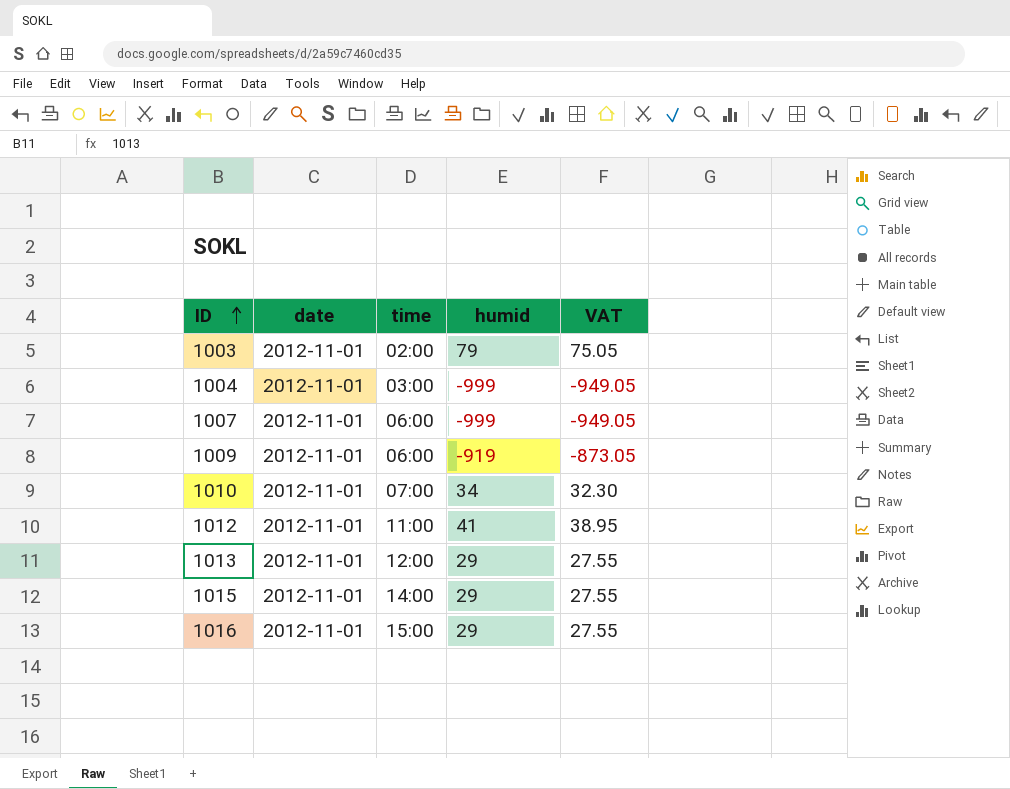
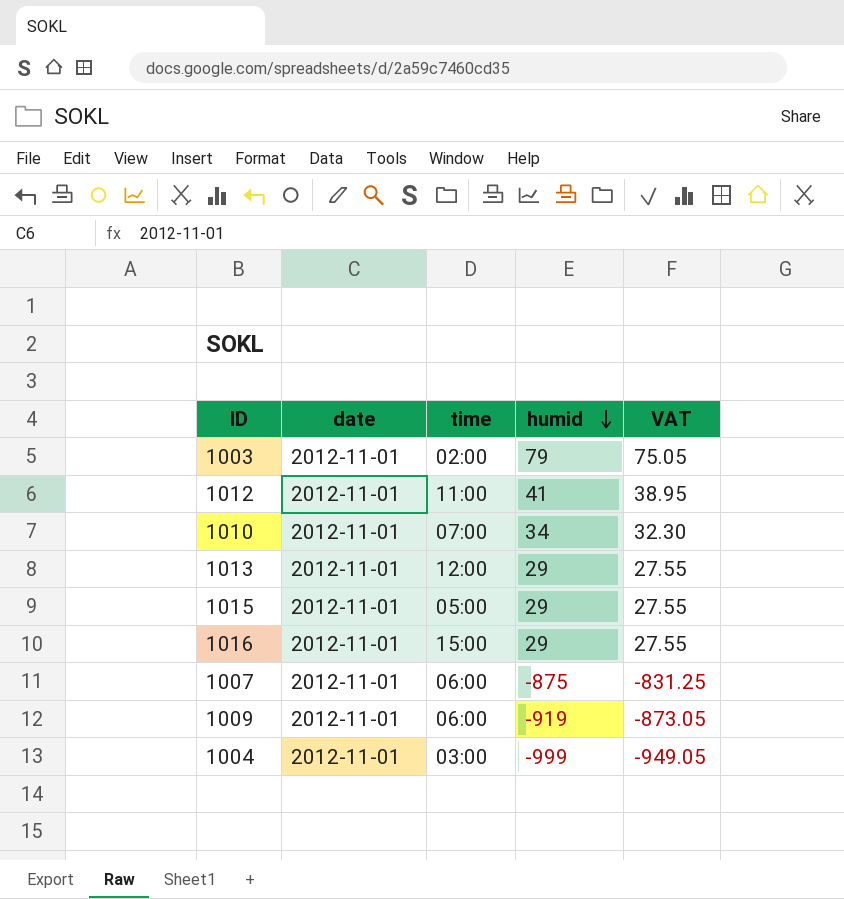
row order: ID ascending -> humid descending
1015 | time: 14:00 -> 05:00
1007 | humid: -999 -> -875
1007 | VAT: -949.05 -> -831.25

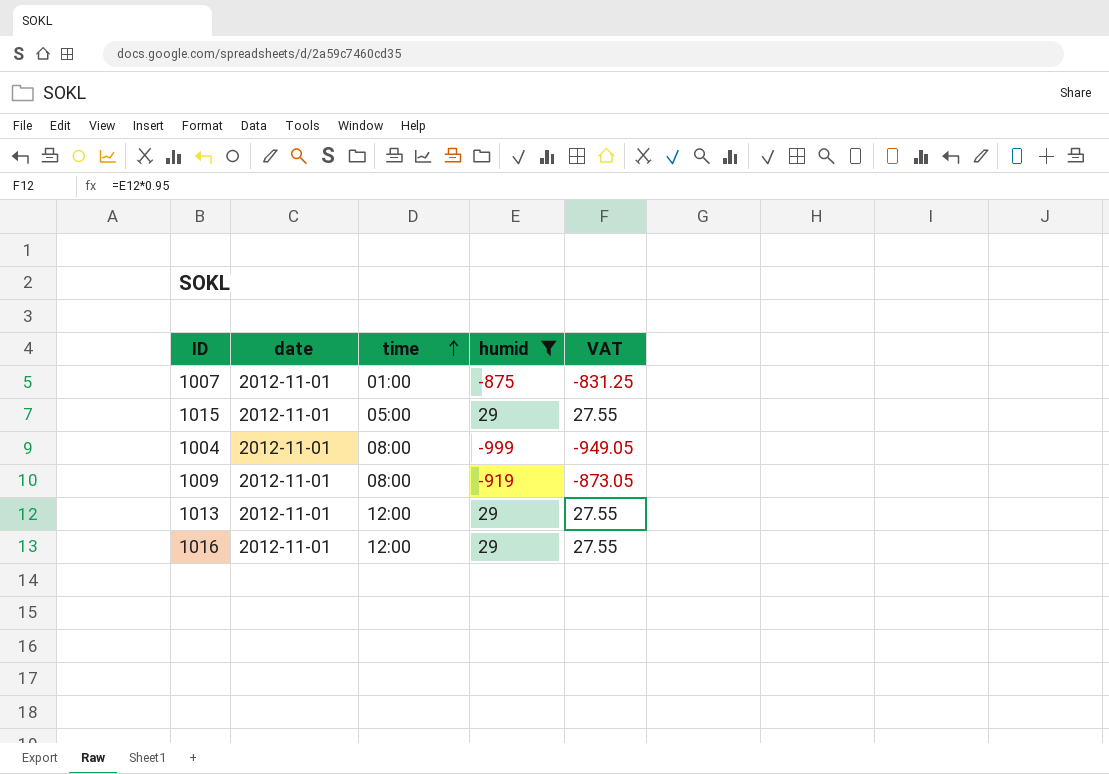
filter: none -> humid <= 29
row order: humid descending -> time ascending
1007 | time: 06:00 -> 01:00
1004 | time: 03:00 -> 08:00
1009 | time: 06:00 -> 08:00
1016 | time: 15:00 -> 12:00

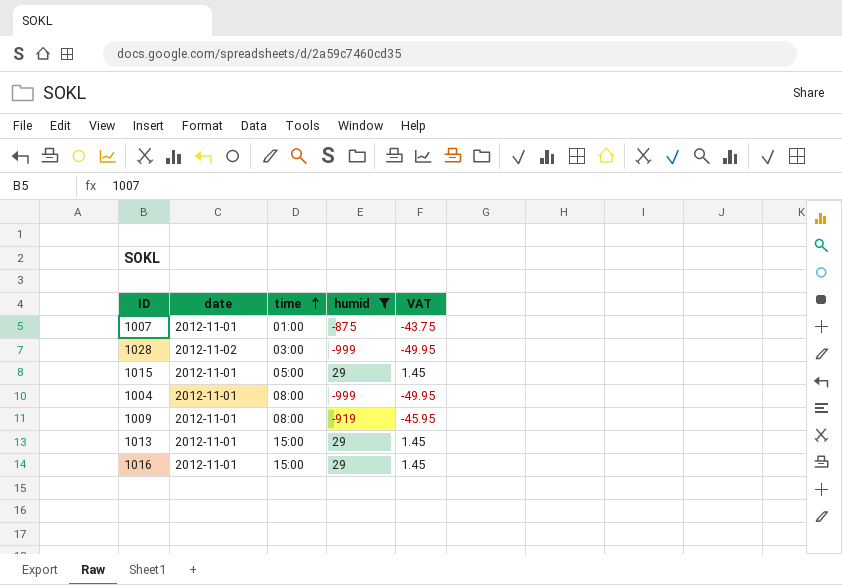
column VAT | formula: [humid] * 0.95 -> [humid] * 0.05
row 1028: none -> 2012-11-02 | 03:00 | -999 | -49.95
1013 | time: 12:00 -> 15:00
1016 | time: 12:00 -> 15:00

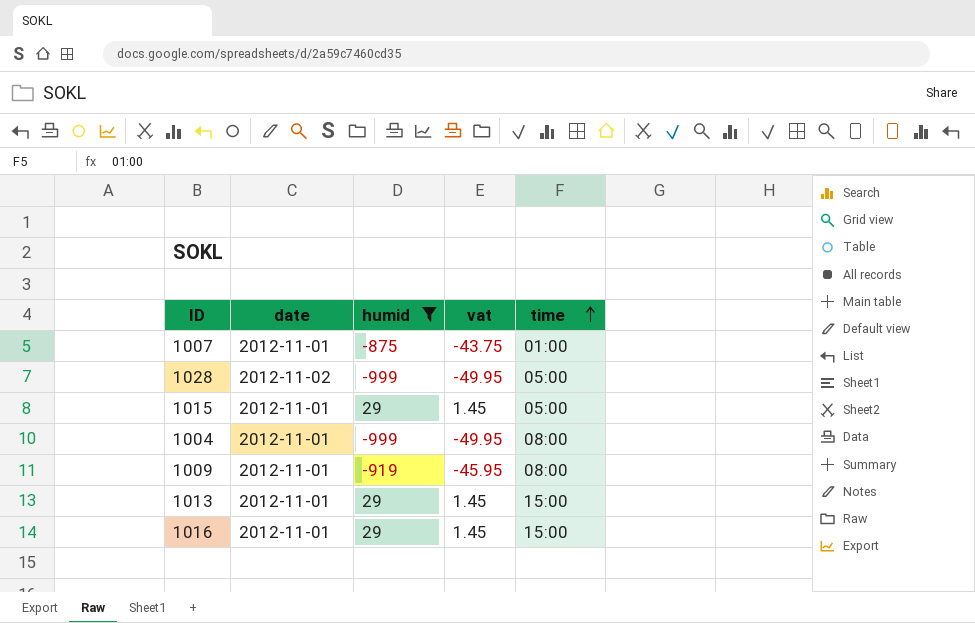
column name: VAT -> vat
column time | position: 3 -> 5
1028 | time: 03:00 -> 05:00

